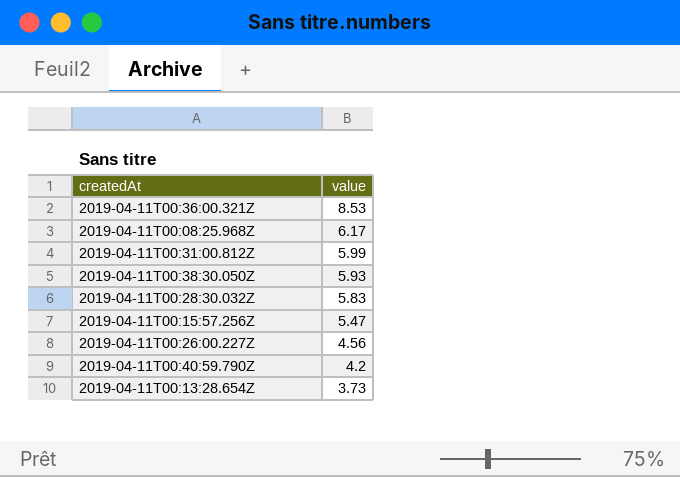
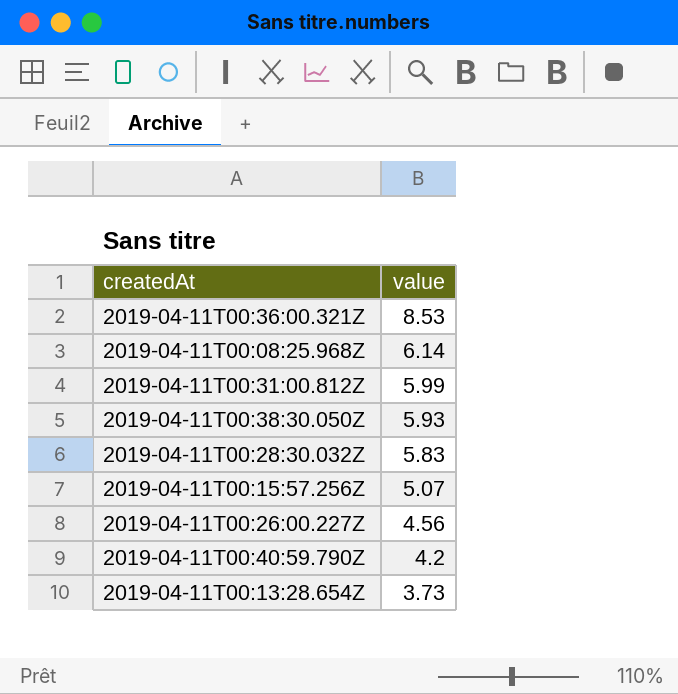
2019-04-11T00:08:25.968Z | value: 6.17 -> 6.14
2019-04-11T00:15:57.256Z | value: 5.47 -> 5.07

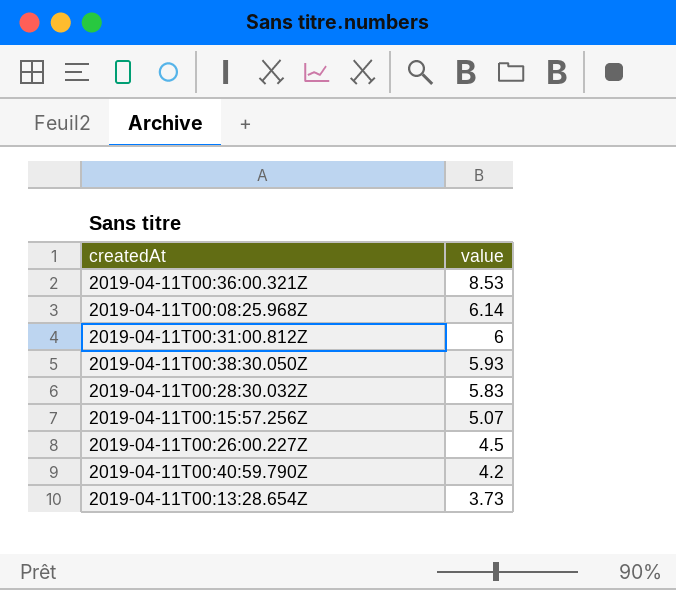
2019-04-11T00:31:00.812Z | value: 5.99 -> 6
2019-04-11T00:26:00.227Z | value: 4.56 -> 4.5

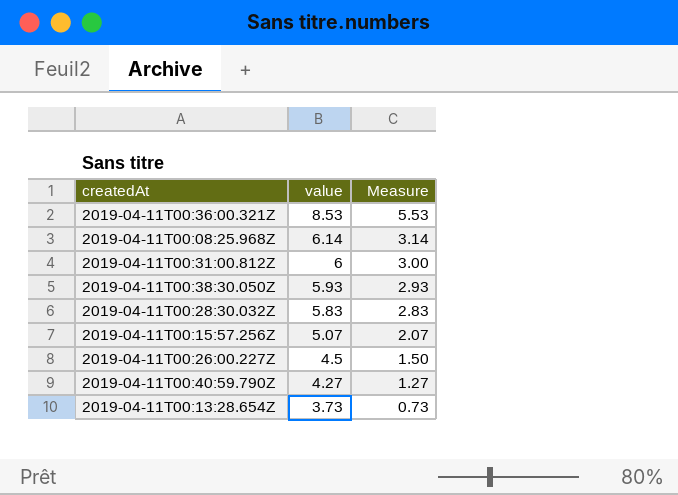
column Measure | formula: none -> [value] - 3
2019-04-11T00:40:59.790Z | value: 4.2 -> 4.27

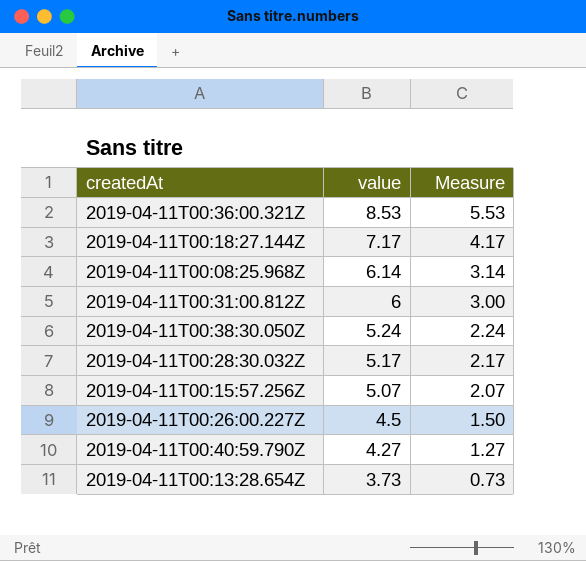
row 2019-04-11T00:18:27.144Z: none -> 7.17 | 4.17
2019-04-11T00:38:30.050Z | value: 5.93 -> 5.24
2019-04-11T00:38:30.050Z | Measure: 2.93 -> 2.24
2019-04-11T00:28:30.032Z | value: 5.83 -> 5.17
2019-04-11T00:28:30.032Z | Measure: 2.83 -> 2.17

